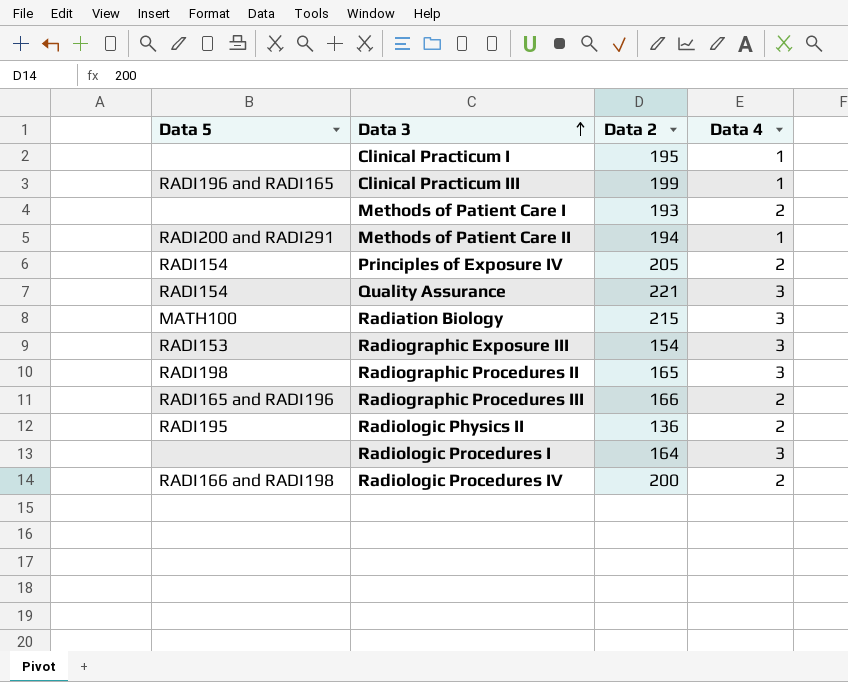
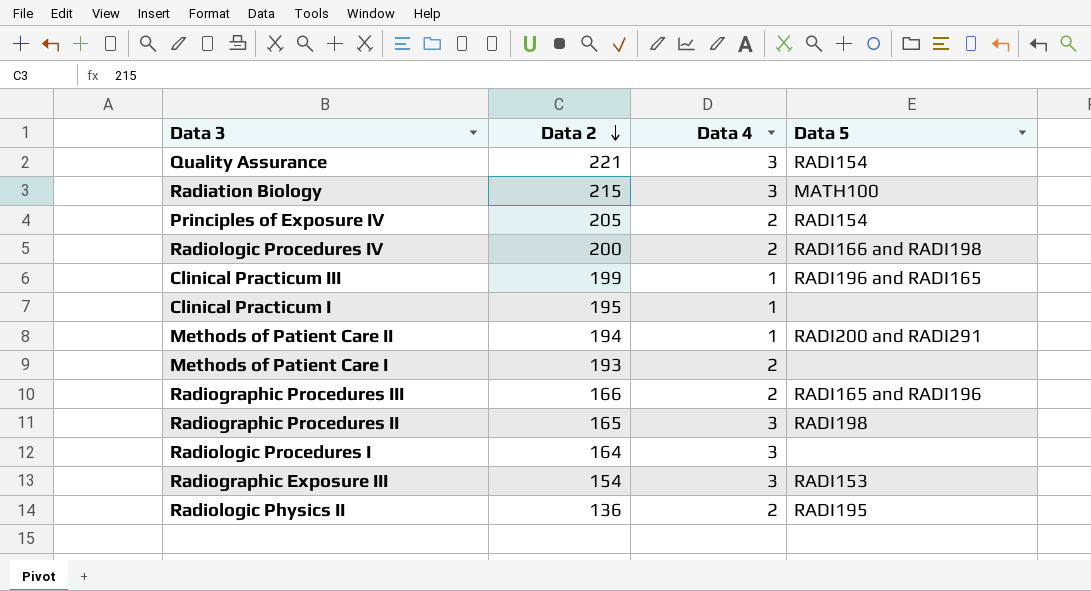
row order: Data 3 ascending -> Data 2 descending
column Data 5 | position: 1 -> 4

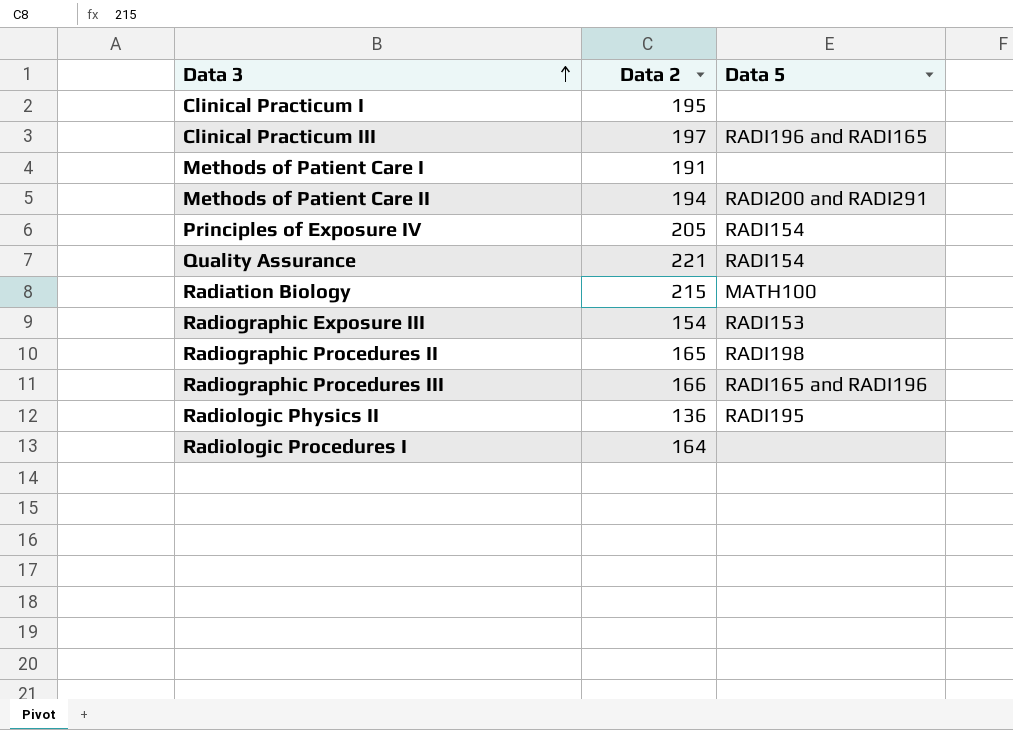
row order: Data 2 descending -> Data 3 ascending
column Data 4 | position: 3 -> none
row Radiologic Procedures IV: 200 | 2 | RADI166 and RADI198 -> none
Clinical Practicum III | Data 2: 199 -> 197
Methods of Patient Care I | Data 2: 193 -> 191

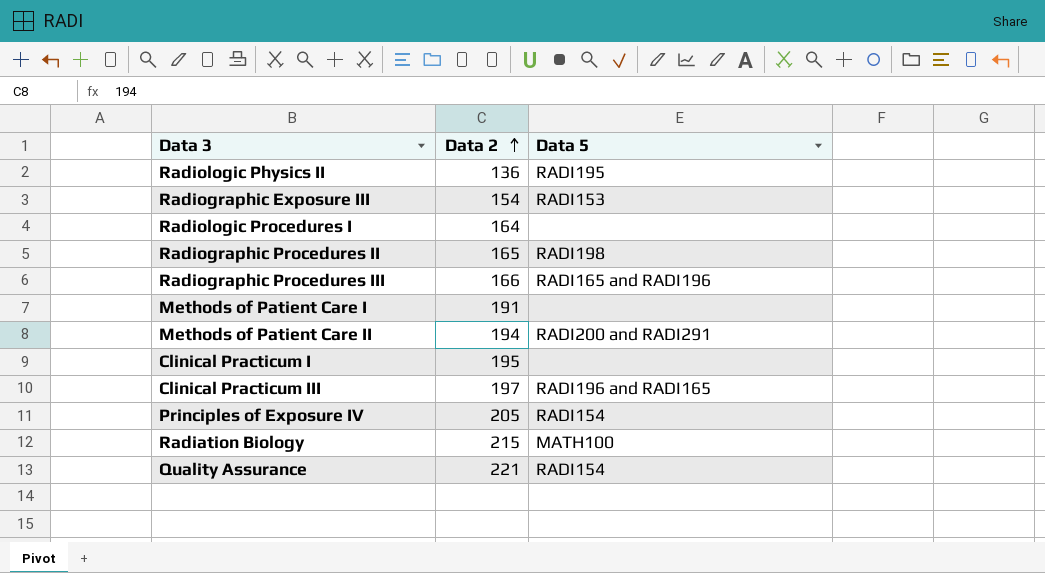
row order: Data 3 ascending -> Data 2 ascending

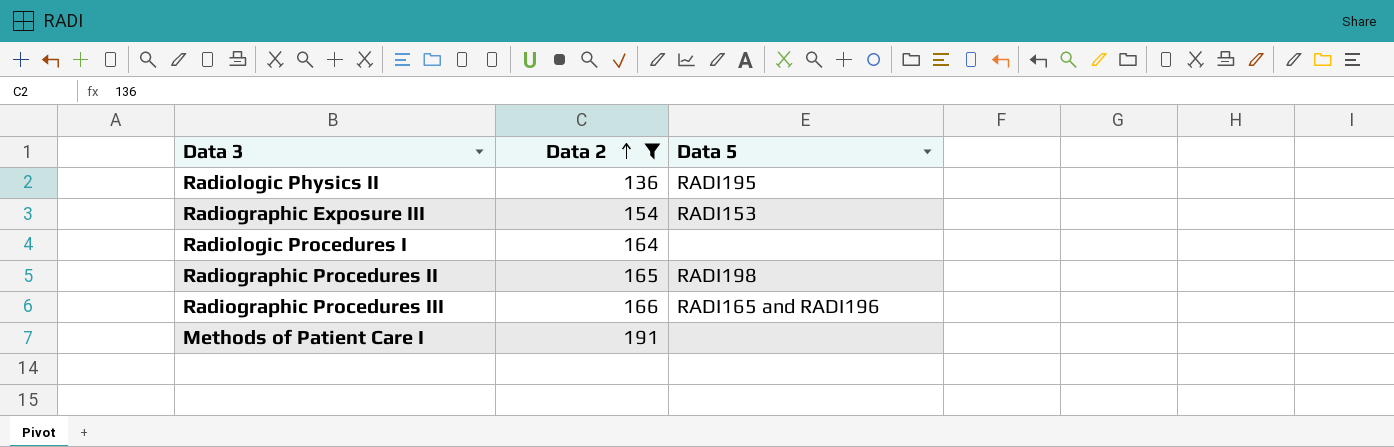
filter: none -> Data 2 <= 191

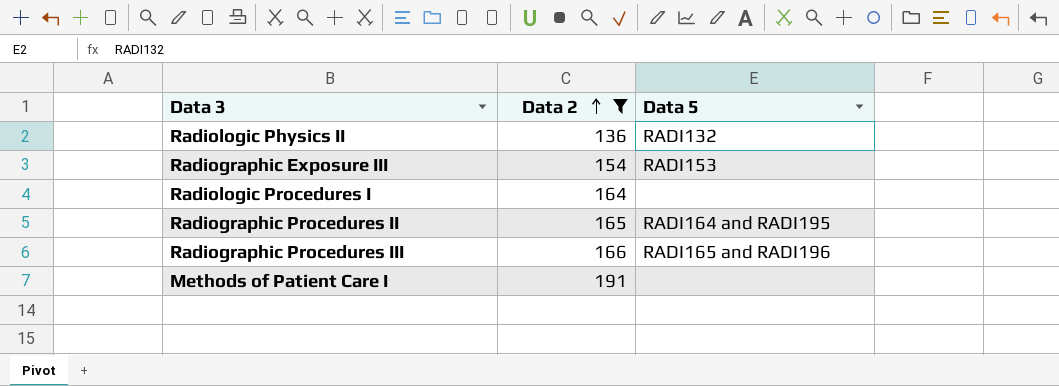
Radiologic Physics II | Data 5: RADI195 -> RADI132
Radiographic Procedures II | Data 5: RADI198 -> RADI164 and RADI195

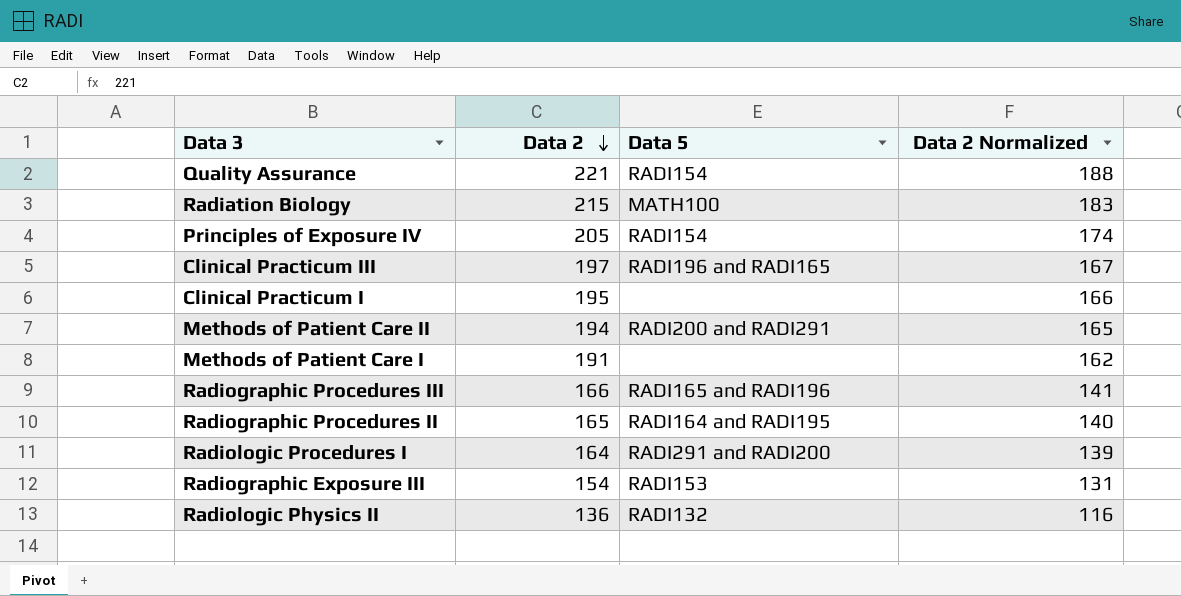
filter: Data 2 <= 191 -> none
row order: Data 2 ascending -> Data 2 descending
column Data 2 Normalized | formula: none -> [Data 2] * 0.85
Radiologic Procedures I | Data 5: none -> RADI291 and RADI200

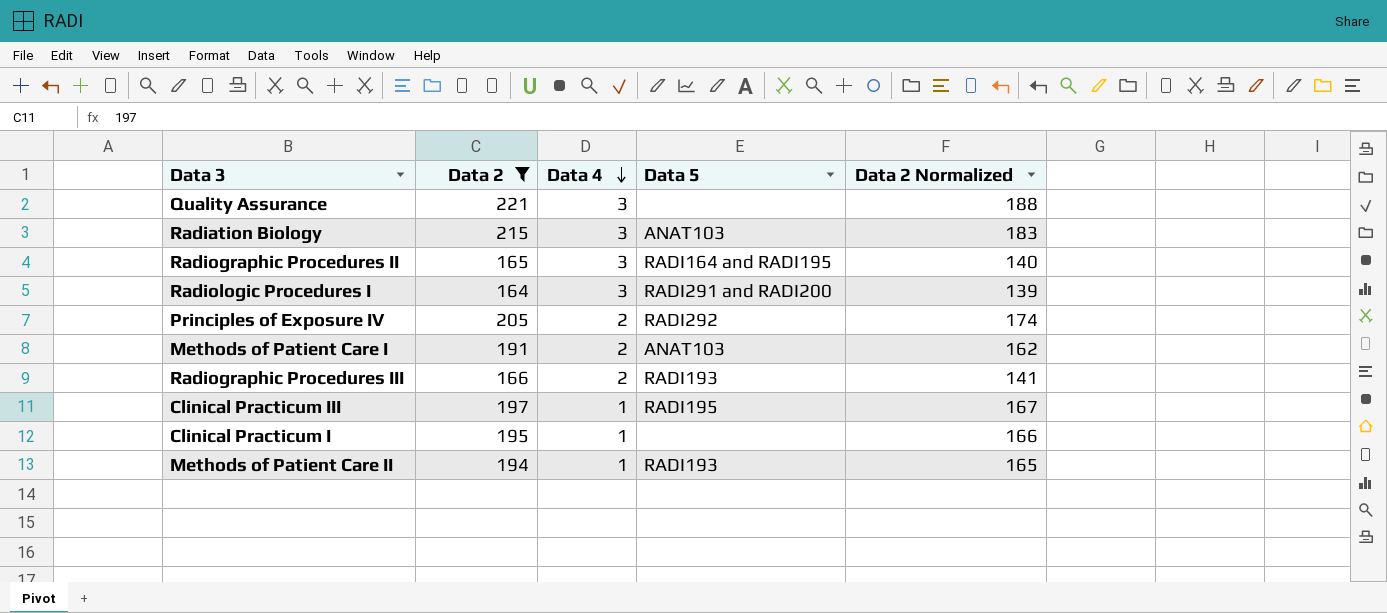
filter: none -> Data 2 >= 164
row order: Data 2 descending -> Data 4 descending
column Data 4 | position: none -> 3
Quality Assurance | Data 5: RADI154 -> none
Radiation Biology | Data 5: MATH100 -> ANAT103
Principles of Exposure IV | Data 5: RADI154 -> RADI292
Methods of Patient Care I | Data 5: none -> ANAT103
Radiographic Procedures III | Data 5: RADI165 and RADI196 -> RADI193
Clinical Practicum III | Data 5: RADI196 and RADI165 -> RADI195
Methods of Patient Care II | Data 5: RADI200 and RADI291 -> RADI193

